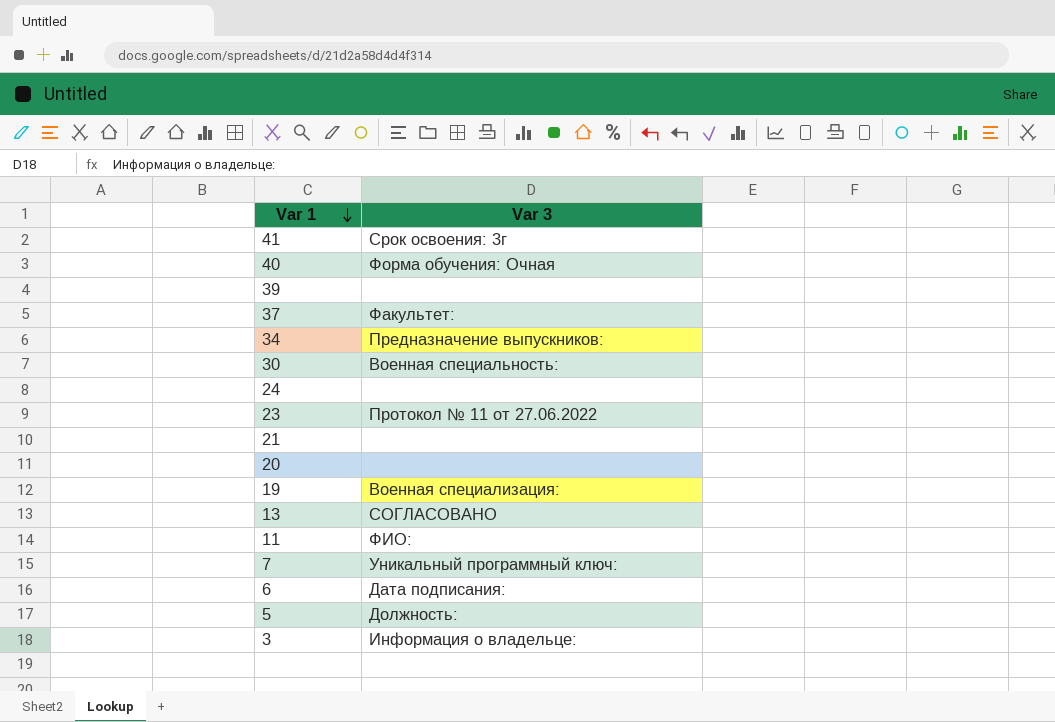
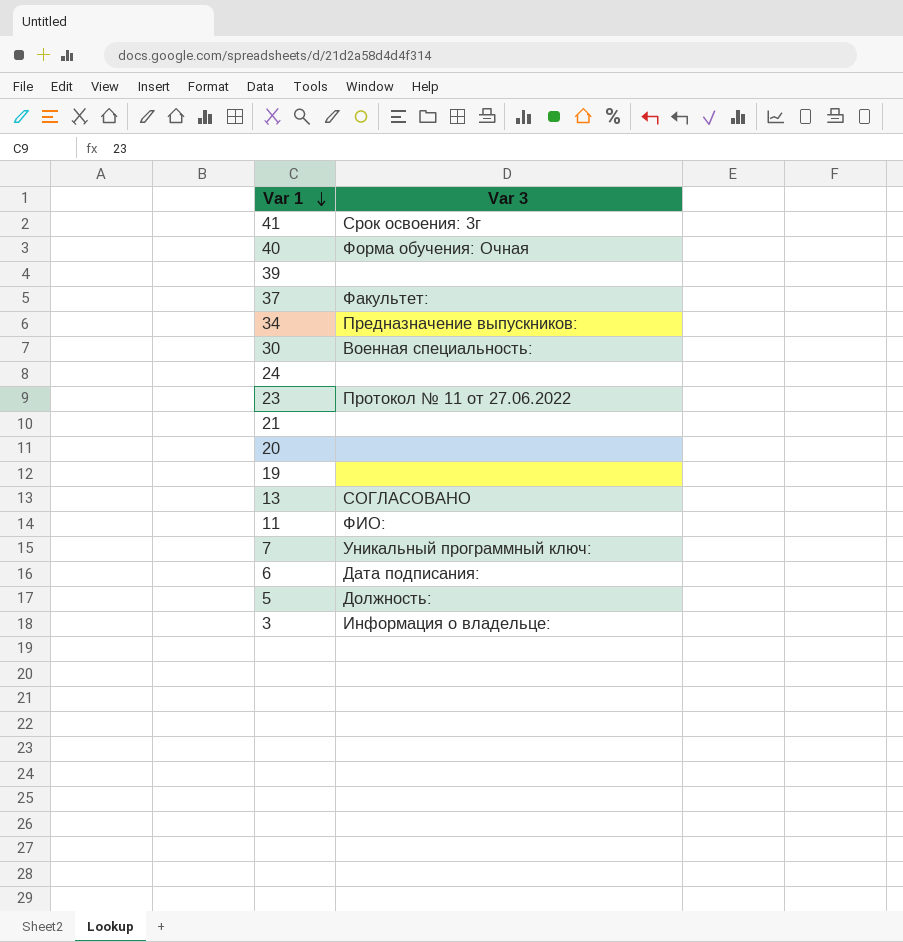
19 | Var 3: Военная специализация: -> none

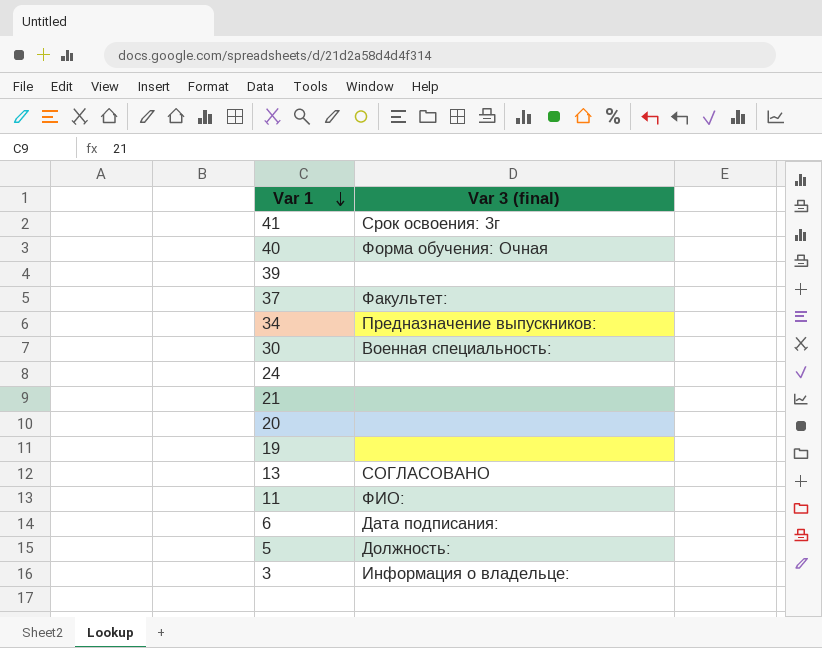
column name: Var 3 -> Var 3 (final)
row 23: Протокол № 11 от 27.06.2022 -> none
row 7: Уникальный программный ключ: -> none

